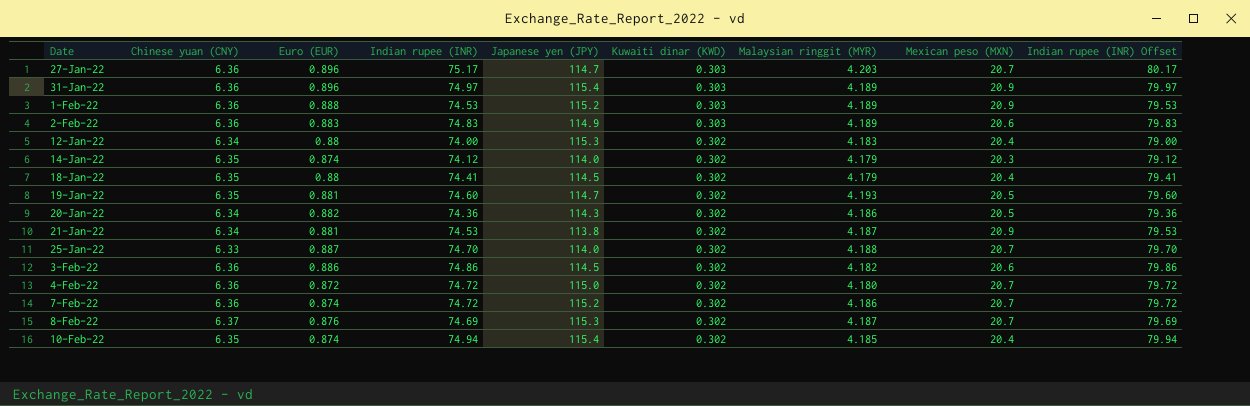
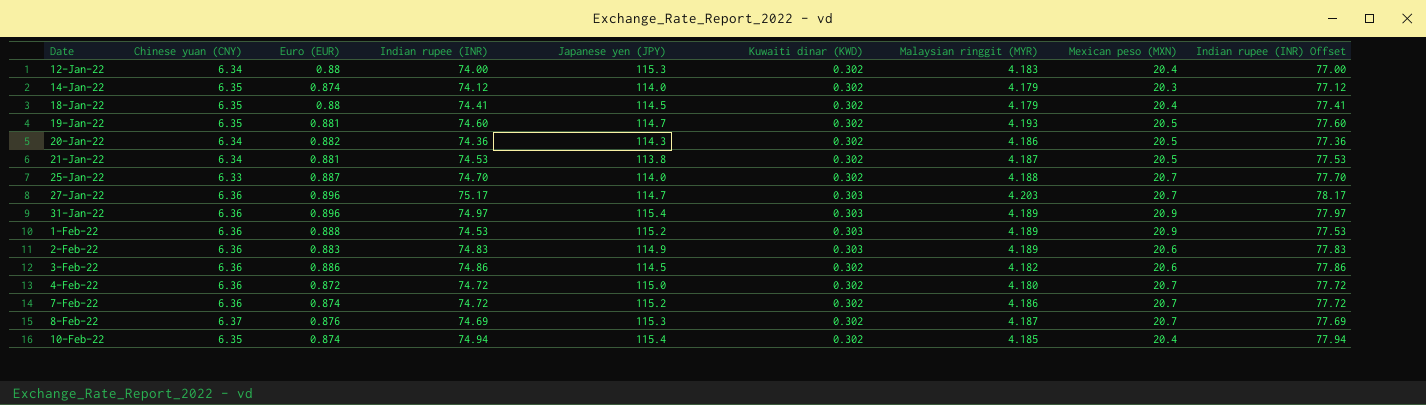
row order: Kuwaiti dinar (KWD) descending -> Date ascending
column Indian rupee (INR) Offset | formula: [Indian rupee (INR)] + 5 -> [Indian rupee (INR)] + 3
21-Jan-22 | Mexican peso (MXN): 20.9 -> 20.5

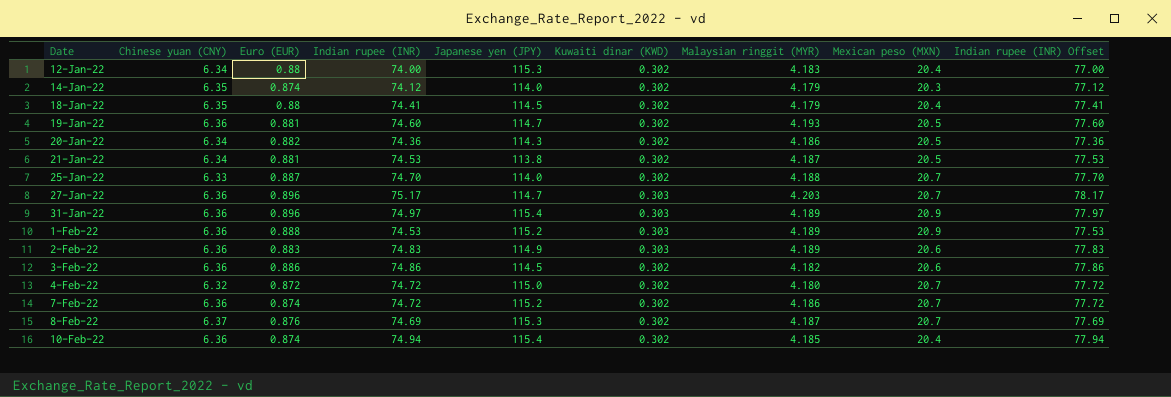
19-Jan-22 | Chinese yuan (CNY): 6.35 -> 6.36
4-Feb-22 | Chinese yuan (CNY): 6.36 -> 6.32
10-Feb-22 | Chinese yuan (CNY): 6.35 -> 6.36

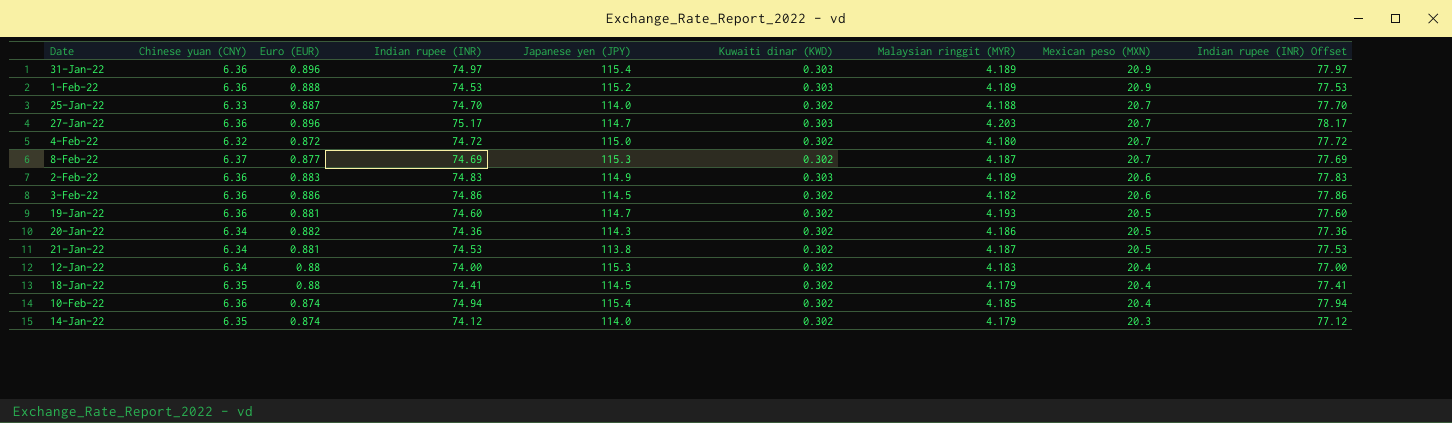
row order: Date ascending -> Mexican peso (MXN) descending
row 7-Feb-22: 6.36 | 0.874 | 74.72 | 115.2 | 0.302 | 4.186 | 20.7 | 77.72 -> none
8-Feb-22 | Euro (EUR): 0.876 -> 0.877

